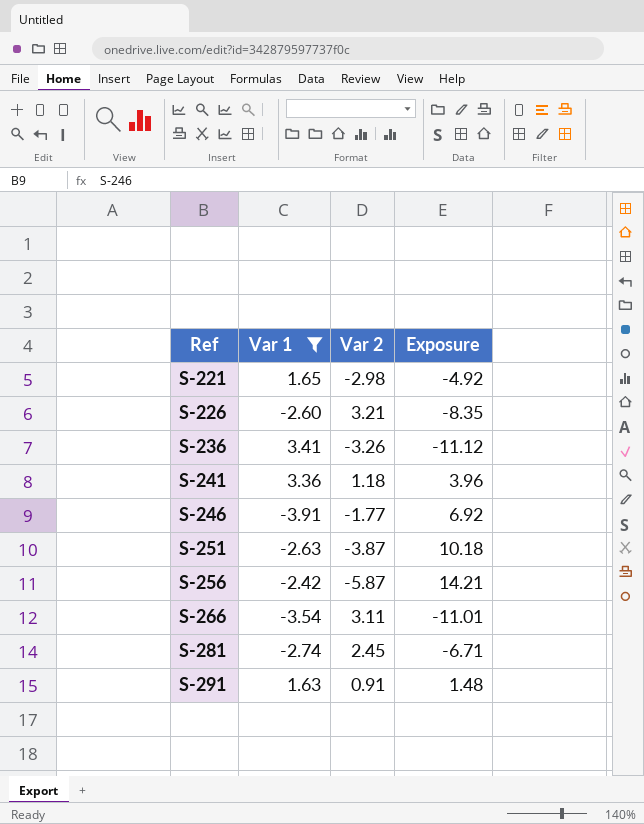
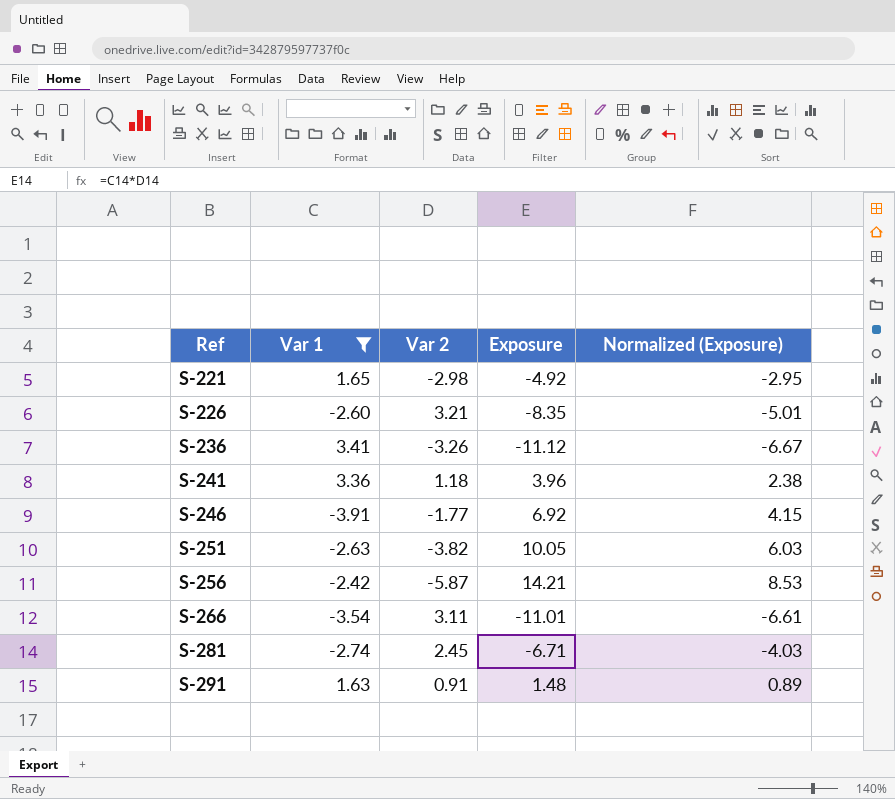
column Normalized (Exposure) | formula: none -> [Exposure] * 0.6
S-251 | Var 2: -3.87 -> -3.82
S-251 | Exposure: 10.18 -> 10.05

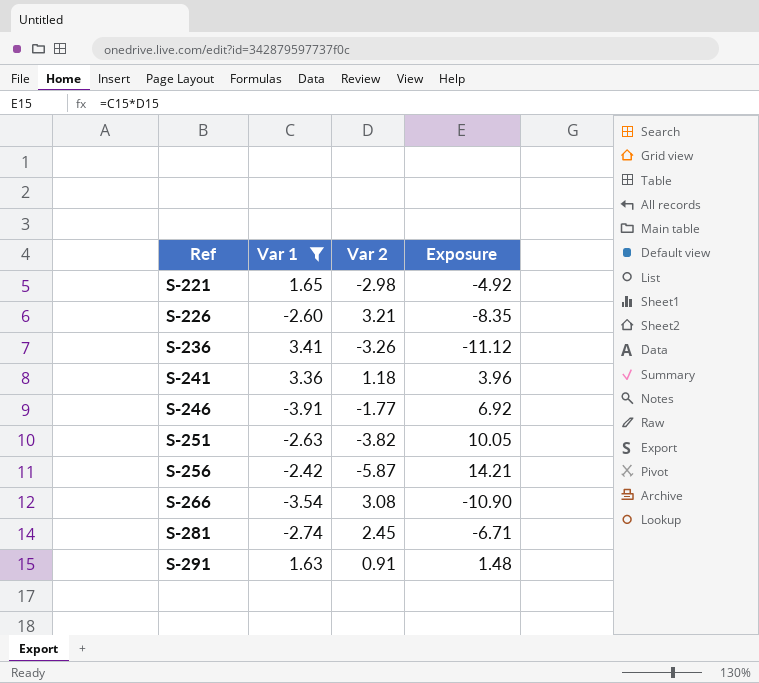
column Normalized (Exposure) | formula: [Exposure] * 0.6 -> none
S-266 | Var 2: 3.11 -> 3.08
S-266 | Exposure: -11.01 -> -10.90

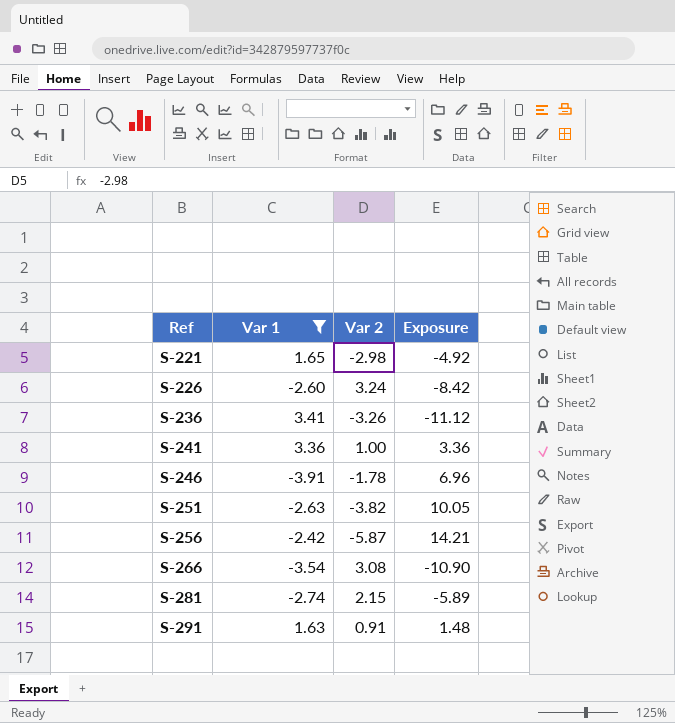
S-226 | Var 2: 3.21 -> 3.24
S-226 | Exposure: -8.35 -> -8.42
S-241 | Var 2: 1.18 -> 1.00
S-241 | Exposure: 3.96 -> 3.36
S-246 | Var 2: -1.77 -> -1.78
S-246 | Exposure: 6.92 -> 6.96
S-281 | Var 2: 2.45 -> 2.15
S-281 | Exposure: -6.71 -> -5.89

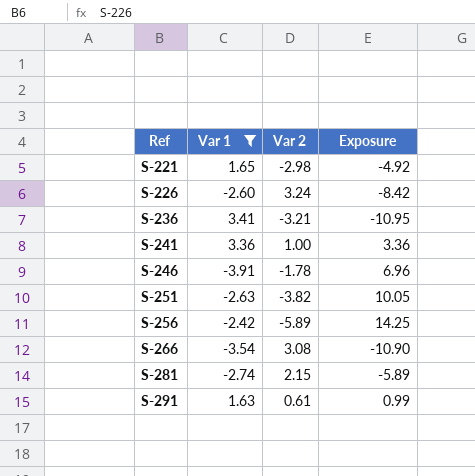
S-236 | Var 2: -3.26 -> -3.21
S-236 | Exposure: -11.12 -> -10.95
S-256 | Var 2: -5.87 -> -5.89
S-256 | Exposure: 14.21 -> 14.25
S-291 | Var 2: 0.91 -> 0.61
S-291 | Exposure: 1.48 -> 0.99

